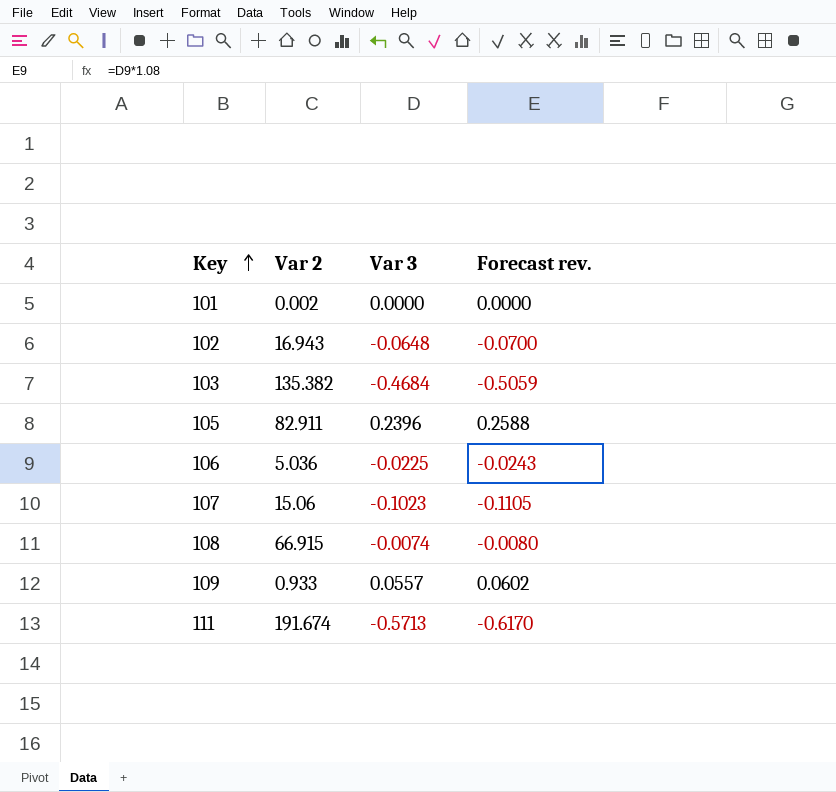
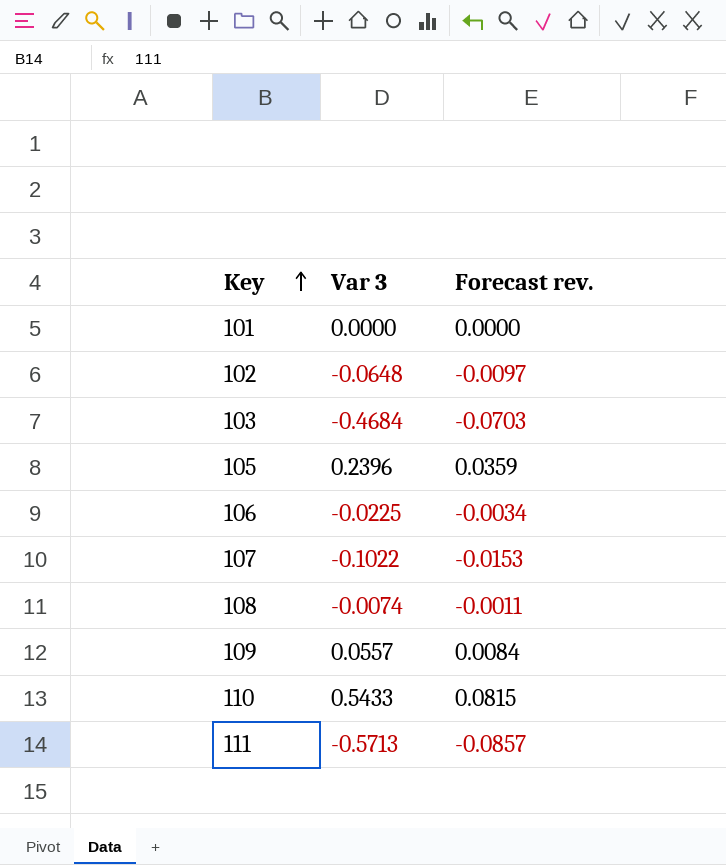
column Var 2 | position: 2 -> none
column Forecast rev. | formula: [Var 3] * 1.08 -> [Var 3] * 0.15
107 | Var 3: -0.1023 -> -0.1022
row 110: none -> 0.5433 | 0.0815

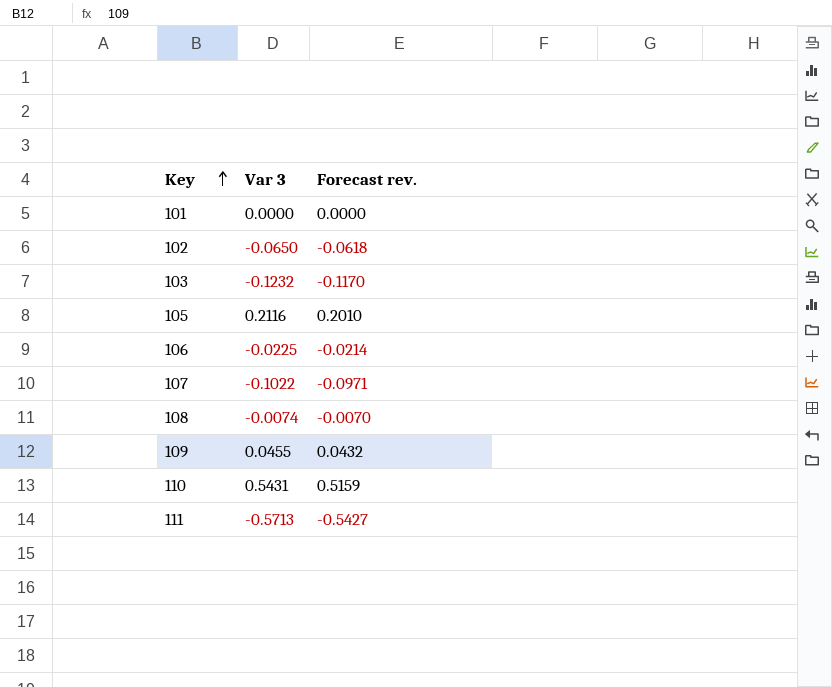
column Forecast rev. | formula: [Var 3] * 0.15 -> [Var 3] * 0.95
102 | Var 3: -0.0648 -> -0.0650
103 | Var 3: -0.4684 -> -0.1232
105 | Var 3: 0.2396 -> 0.2116
109 | Var 3: 0.0557 -> 0.0455
110 | Var 3: 0.5433 -> 0.5431

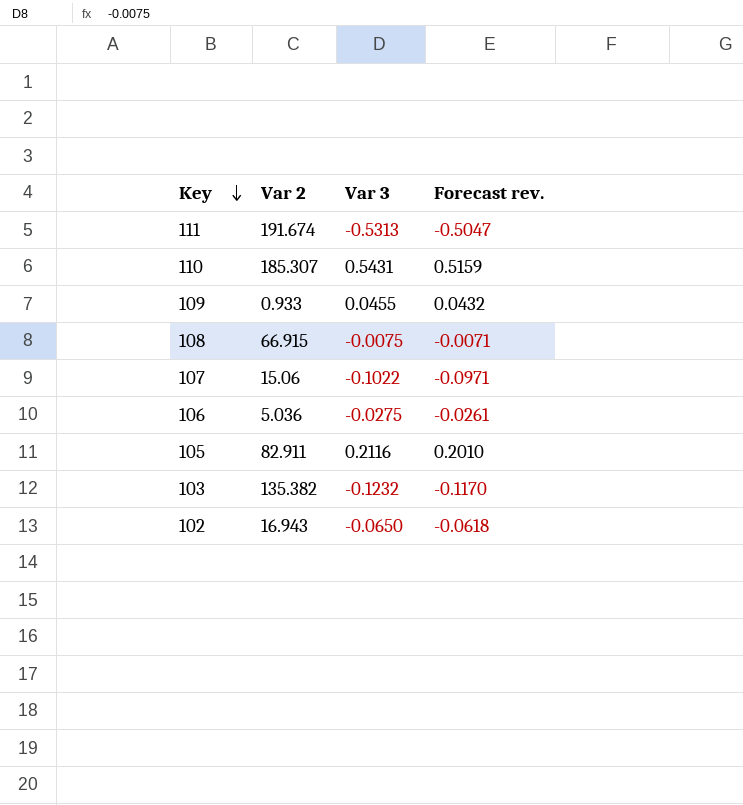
row order: Key ascending -> Key descending
column Var 2 | position: none -> 2
row 101: 0.0000 | 0.0000 -> none
111 | Var 3: -0.5713 -> -0.5313
111 | Forecast rev.: -0.5427 -> -0.5047
108 | Var 3: -0.0074 -> -0.0075
108 | Forecast rev.: -0.0070 -> -0.0071
106 | Var 3: -0.0225 -> -0.0275
106 | Forecast rev.: -0.0214 -> -0.0261

